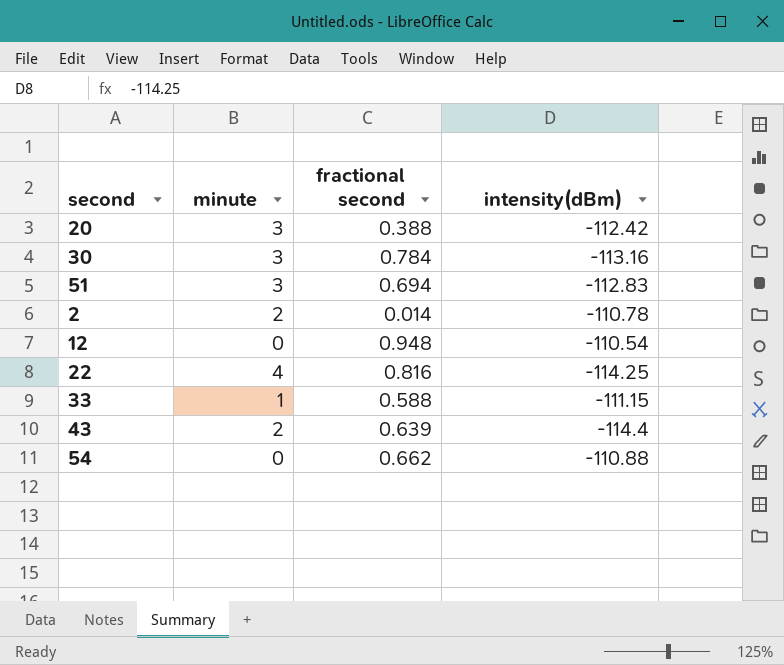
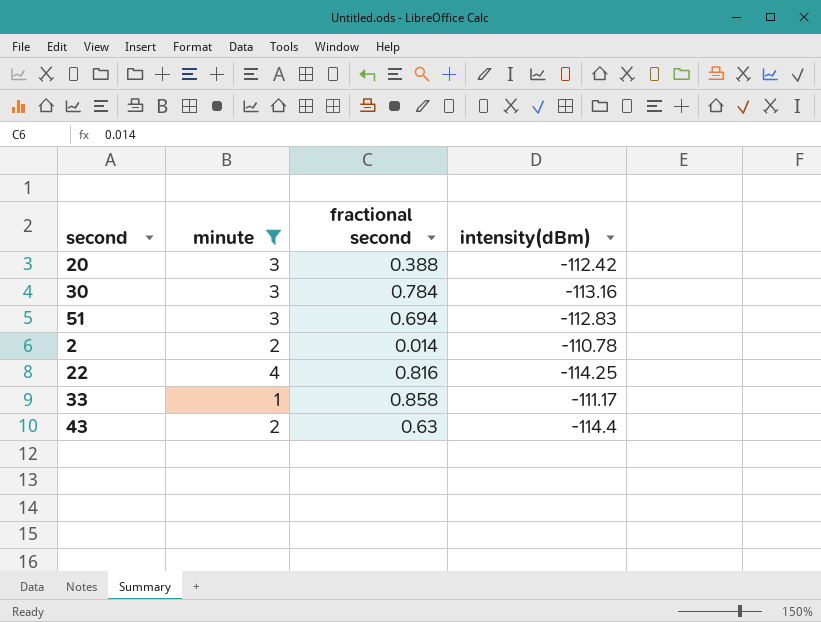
filter: none -> minute != 0
33 | fractional second: 0.588 -> 0.858
33 | intensity(dBm): -111.15 -> -111.17
43 | fractional second: 0.639 -> 0.63

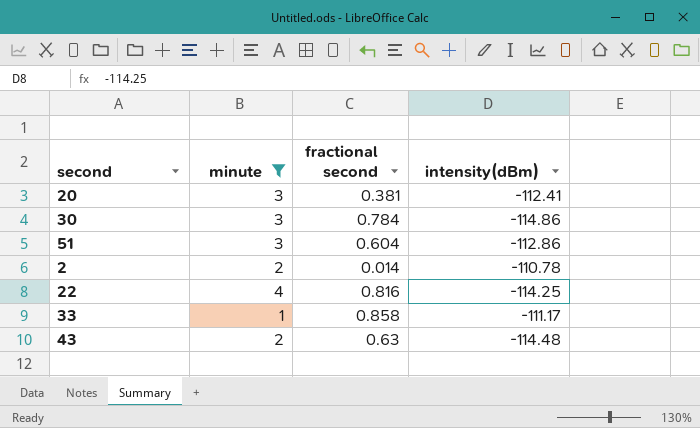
20 | fractional second: 0.388 -> 0.381
20 | intensity(dBm): -112.42 -> -112.41
30 | intensity(dBm): -113.16 -> -114.86
51 | fractional second: 0.694 -> 0.604
51 | intensity(dBm): -112.83 -> -112.86
43 | intensity(dBm): -114.4 -> -114.48

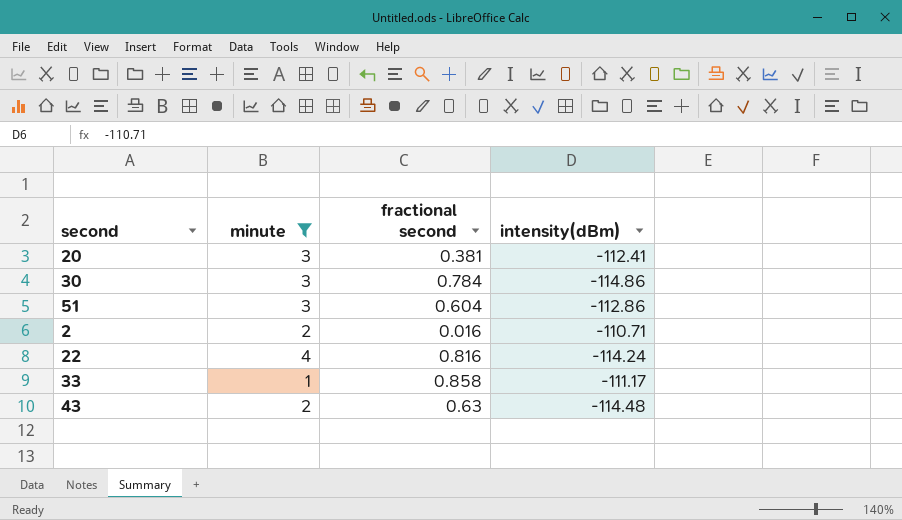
2 | fractional second: 0.014 -> 0.016
2 | intensity(dBm): -110.78 -> -110.71
22 | intensity(dBm): -114.25 -> -114.24

